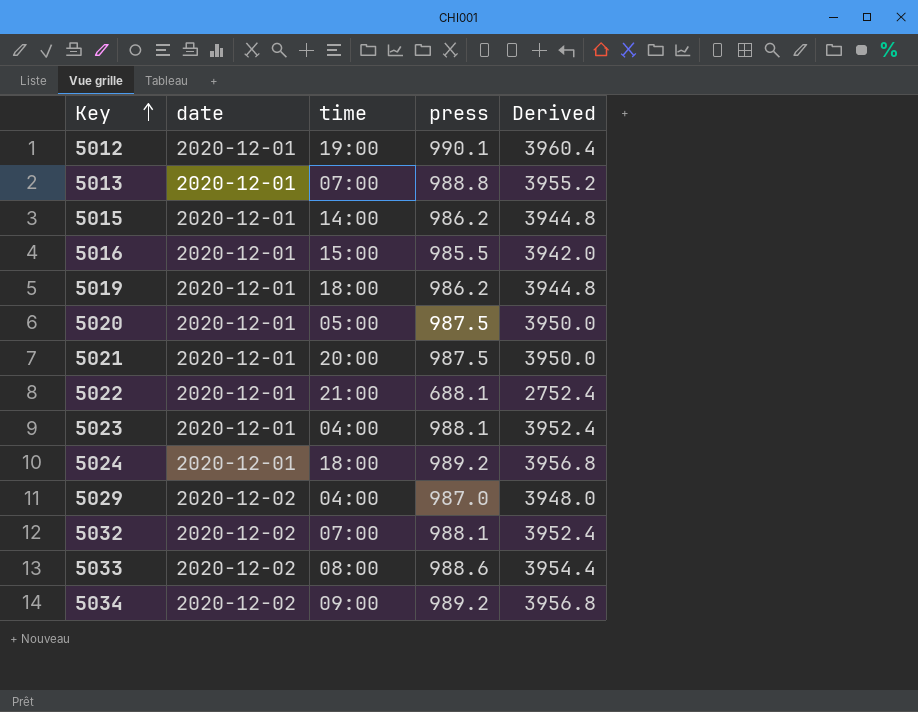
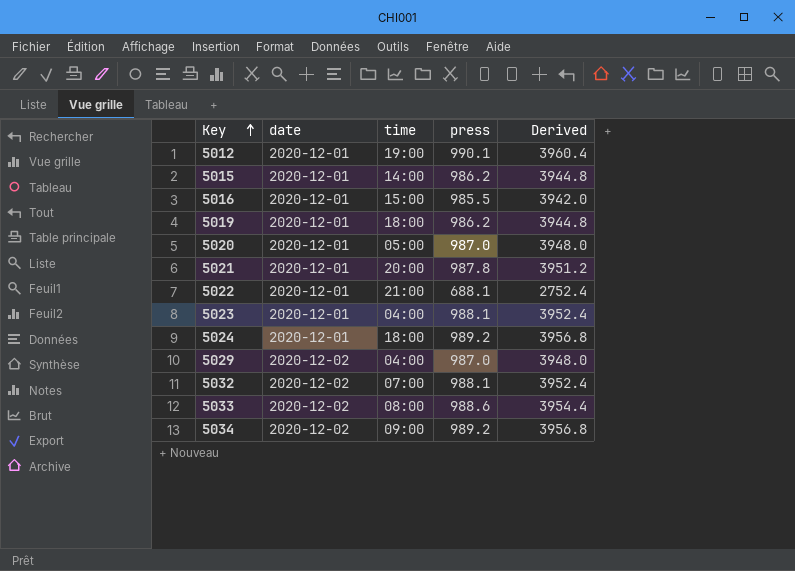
row 5013: 2020-12-01 | 07:00 | 988.8 | 3955.2 -> none
5020 | press: 987.5 -> 987.0
5020 | Derived: 3950.0 -> 3948.0
5021 | press: 987.5 -> 987.8
5021 | Derived: 3950.0 -> 3951.2

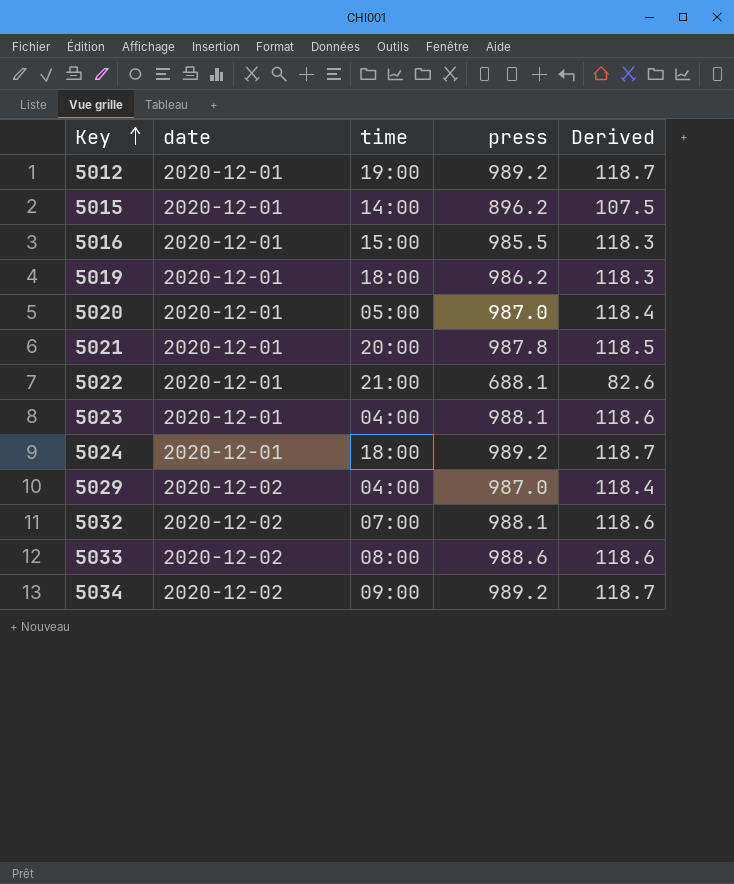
column Derived | formula: [press] * 4 -> [press] * 0.12
5012 | press: 990.1 -> 989.2
5015 | press: 986.2 -> 896.2

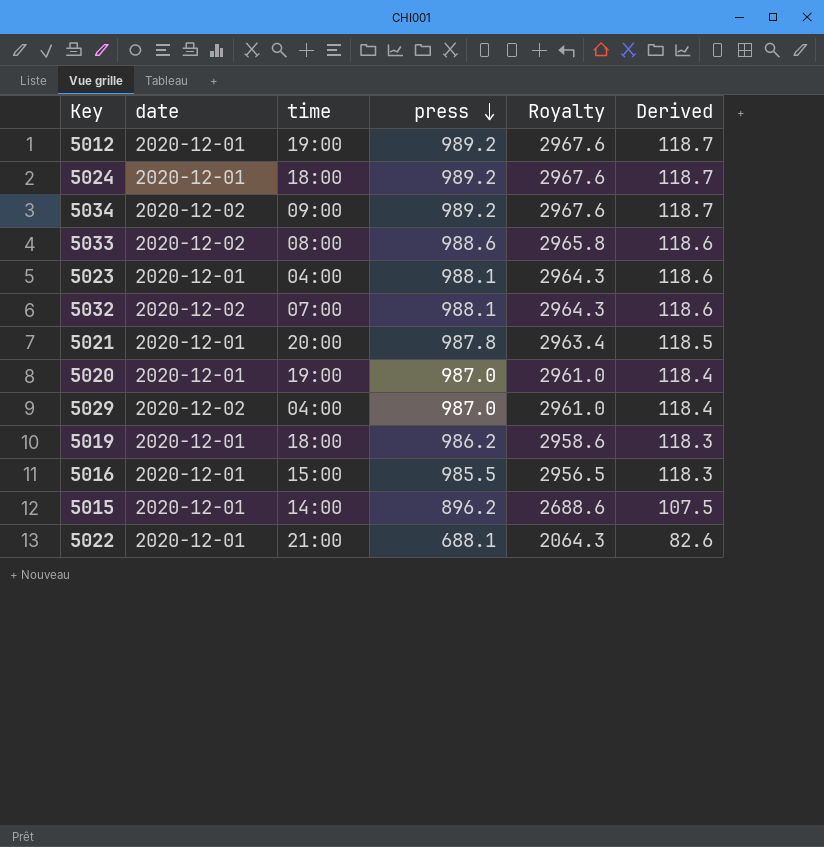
row order: Key ascending -> press descending
column Royalty | formula: none -> [press] * 3
5020 | time: 05:00 -> 19:00

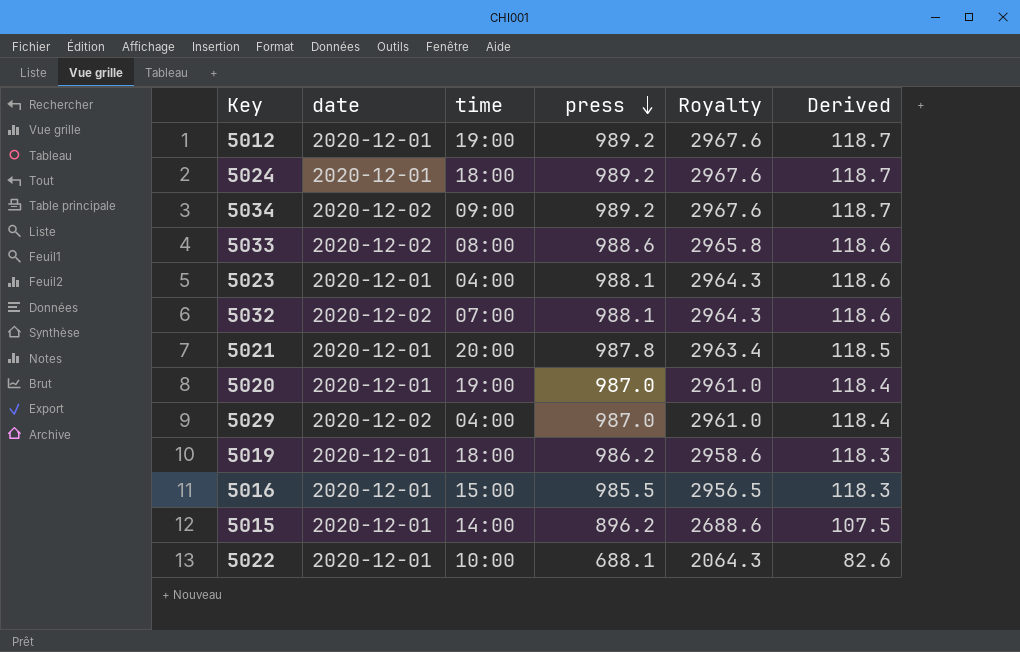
5022 | time: 21:00 -> 10:00

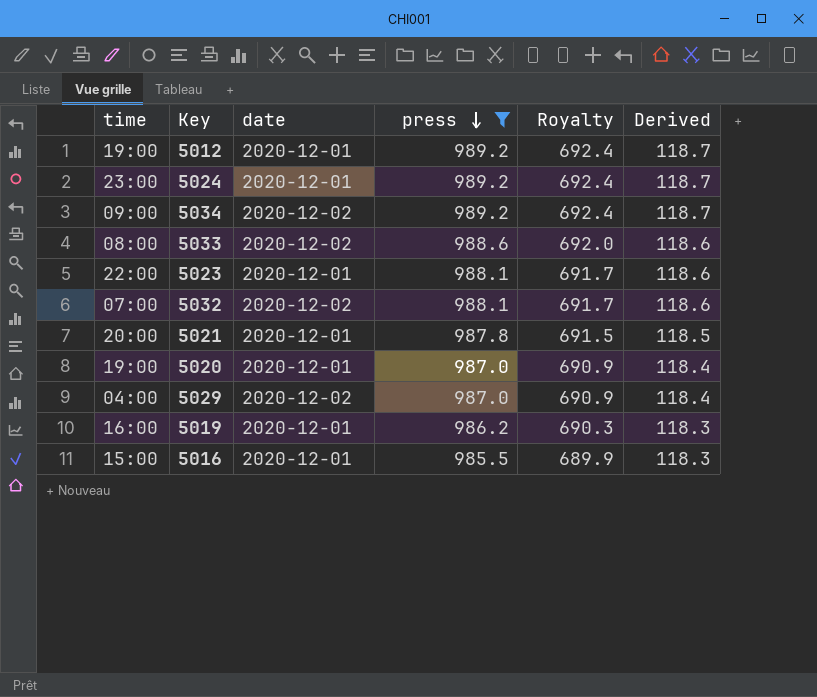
filter: none -> press >= 985.5
column time | position: 3 -> 1
column Royalty | formula: [press] * 3 -> [press] * 0.7
5024 | time: 18:00 -> 23:00
5023 | time: 04:00 -> 22:00
5019 | time: 18:00 -> 16:00

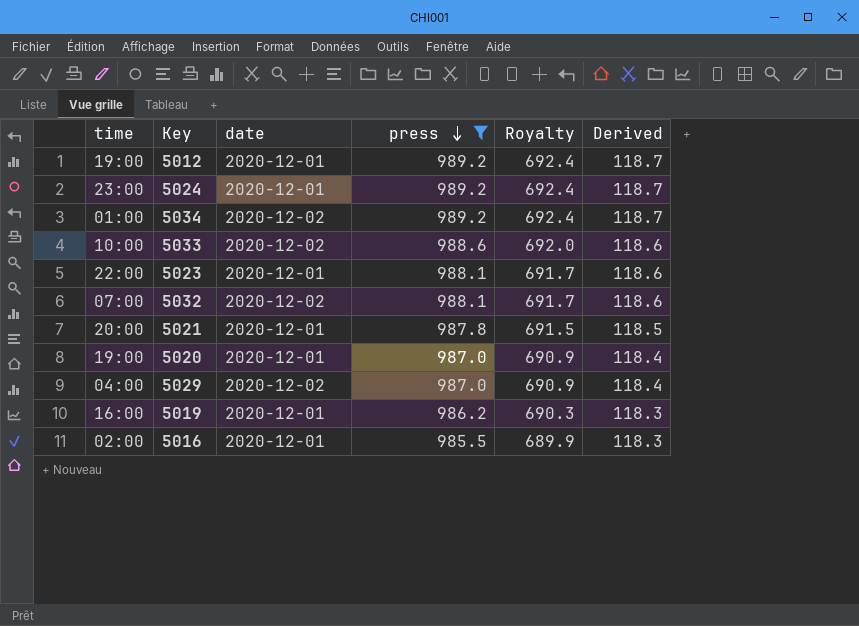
5034 | time: 09:00 -> 01:00
5033 | time: 08:00 -> 10:00
5016 | time: 15:00 -> 02:00

